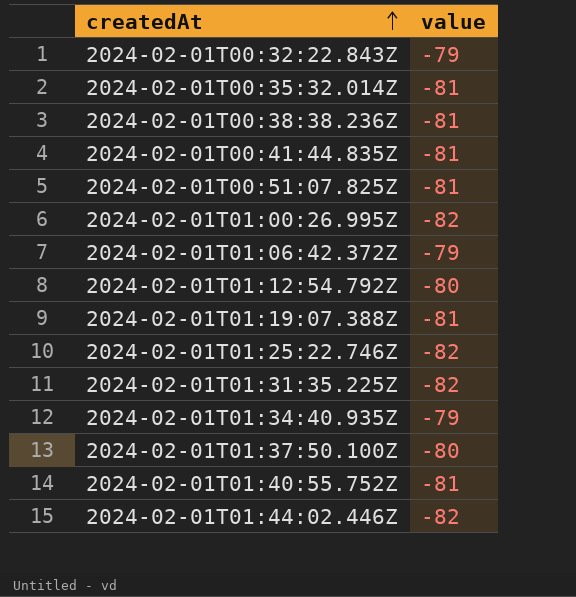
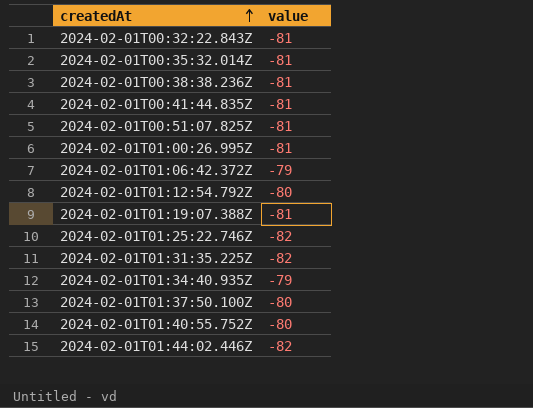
2024-02-01T00:32:22.843Z | value: -79 -> -81
2024-02-01T01:00:26.995Z | value: -82 -> -81
2024-02-01T01:40:55.752Z | value: -81 -> -80

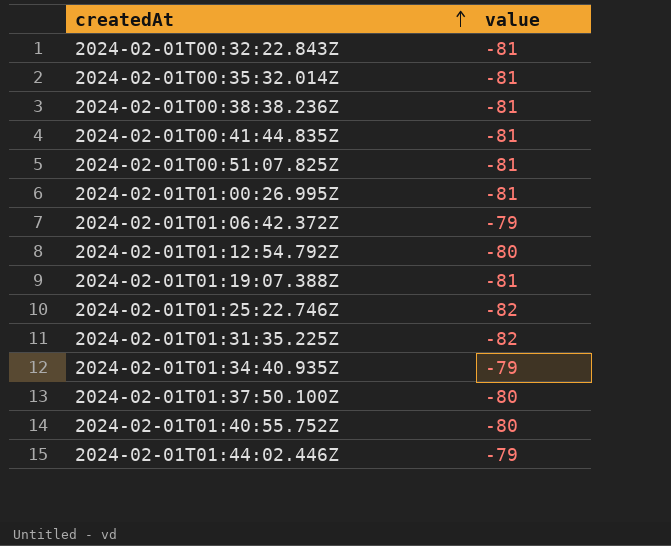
2024-02-01T01:44:02.446Z | value: -82 -> -79

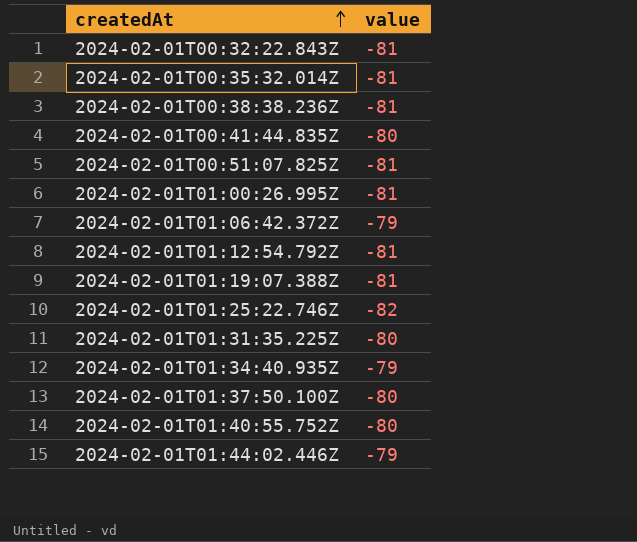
2024-02-01T00:41:44.835Z | value: -81 -> -80
2024-02-01T01:12:54.792Z | value: -80 -> -81
2024-02-01T01:31:35.225Z | value: -82 -> -80

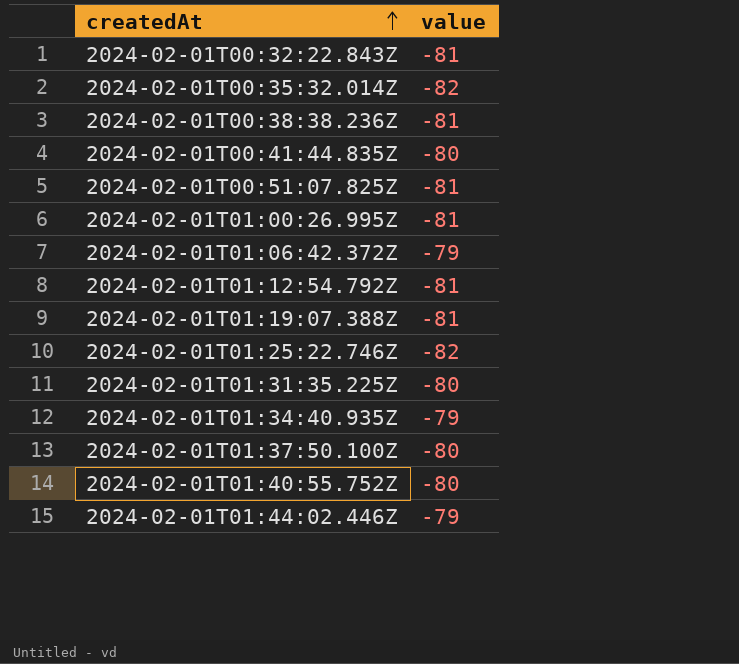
2024-02-01T00:35:32.014Z | value: -81 -> -82

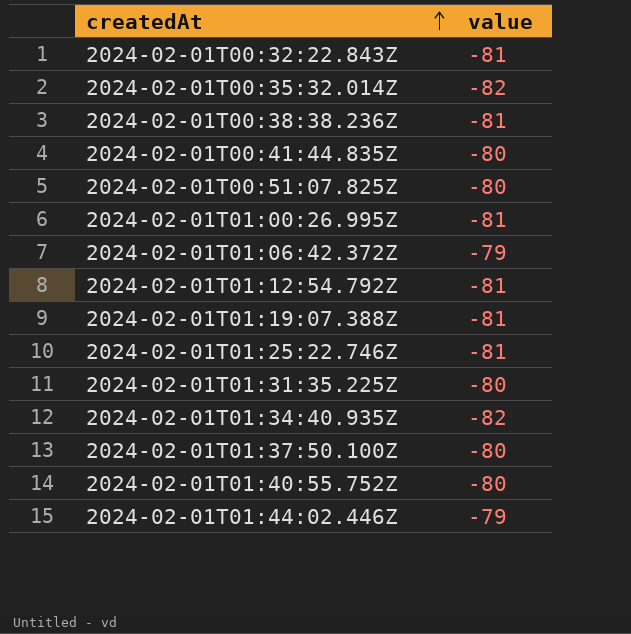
2024-02-01T00:51:07.825Z | value: -81 -> -80
2024-02-01T01:25:22.746Z | value: -82 -> -81
2024-02-01T01:34:40.935Z | value: -79 -> -82

